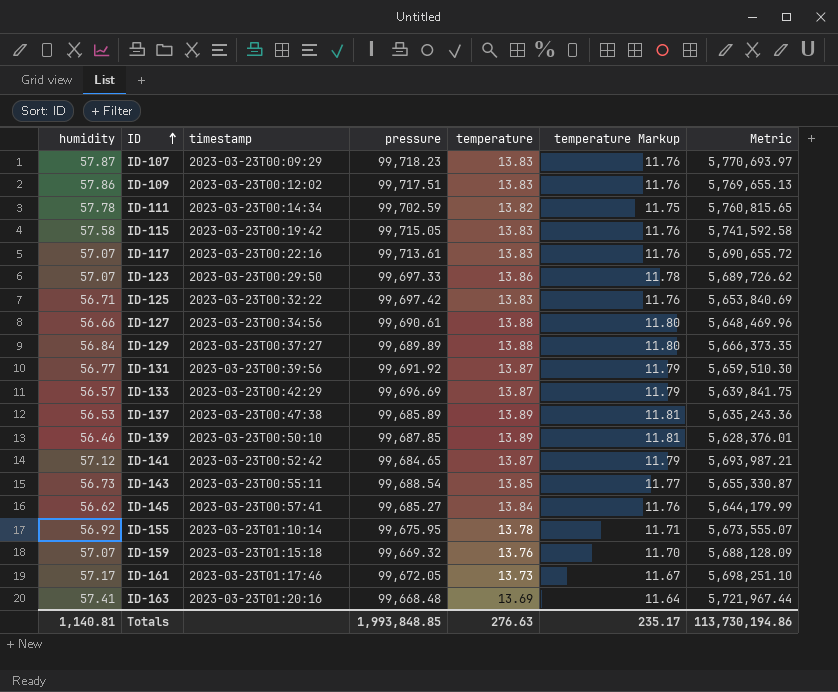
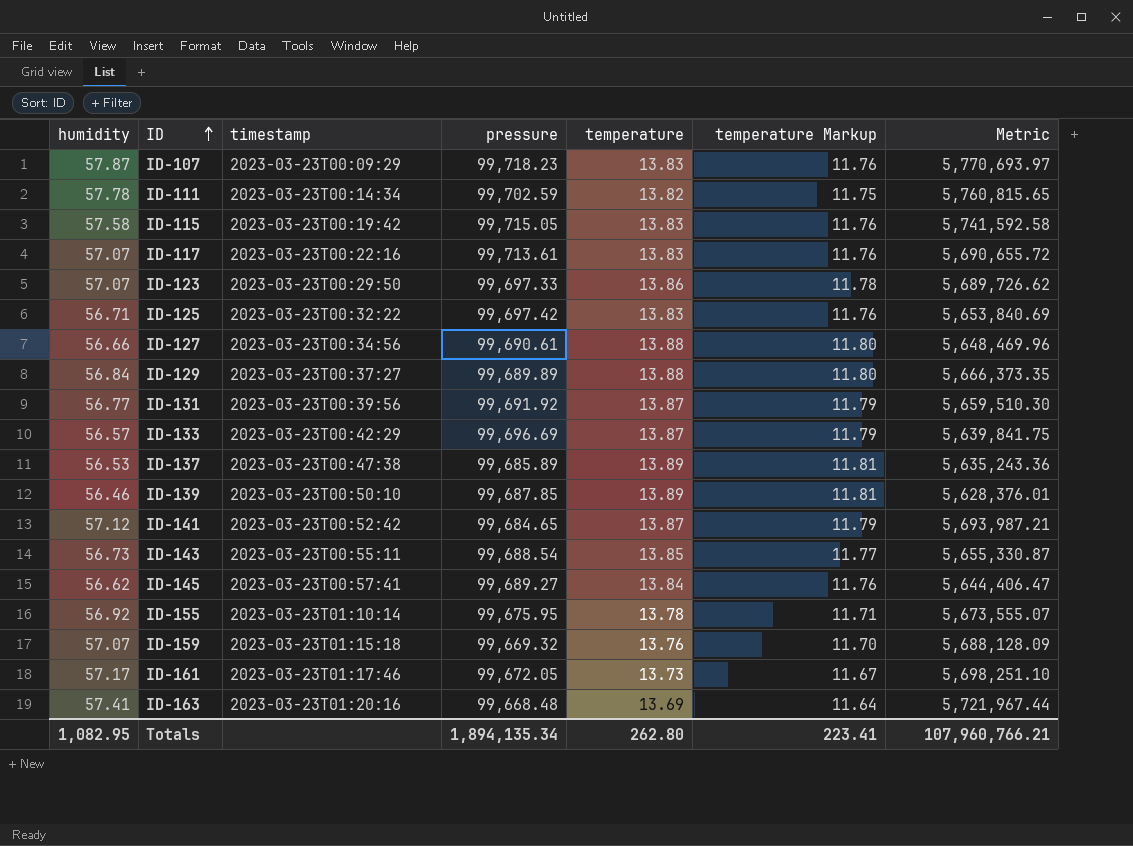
row ID-109: 57.86 | 2023-03-23T00:12:02 | 99,717.51 | 13.83 | 11.76 | 5,769,655.13 -> none
ID-145 | pressure: 99,685.27 -> 99,689.27
ID-145 | Metric: 5,644,179.99 -> 5,644,406.47
Totals | humidity: 1,140.81 -> 1,082.95
Totals | pressure: 1,993,848.85 -> 1,894,135.34
Totals | temperature: 276.63 -> 262.80
Totals | temperature Markup: 235.17 -> 223.41
Totals | Metric: 113,730,194.86 -> 107,960,766.21

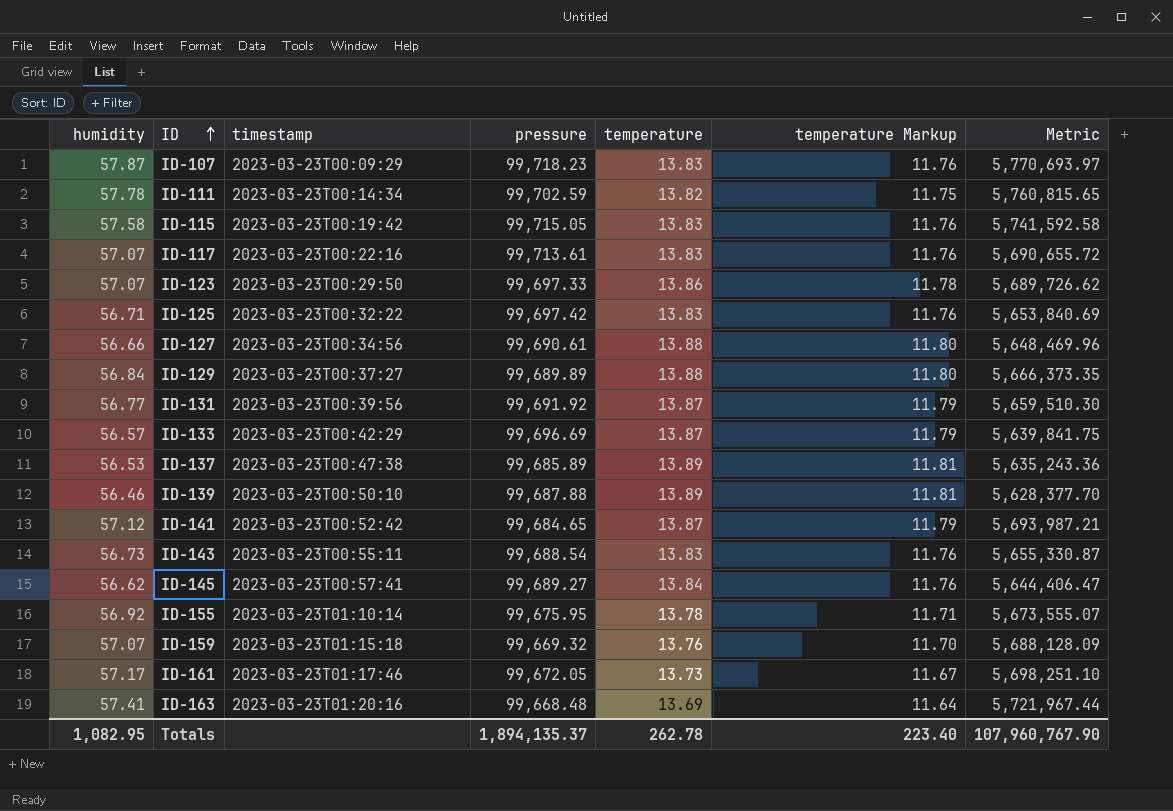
ID-139 | pressure: 99,687.85 -> 99,687.88
ID-139 | Metric: 5,628,376.01 -> 5,628,377.70
ID-143 | temperature: 13.85 -> 13.83
ID-143 | temperature Markup: 11.77 -> 11.76
Totals | pressure: 1,894,135.34 -> 1,894,135.37
Totals | temperature: 262.80 -> 262.78
Totals | temperature Markup: 223.41 -> 223.40
Totals | Metric: 107,960,766.21 -> 107,960,767.90

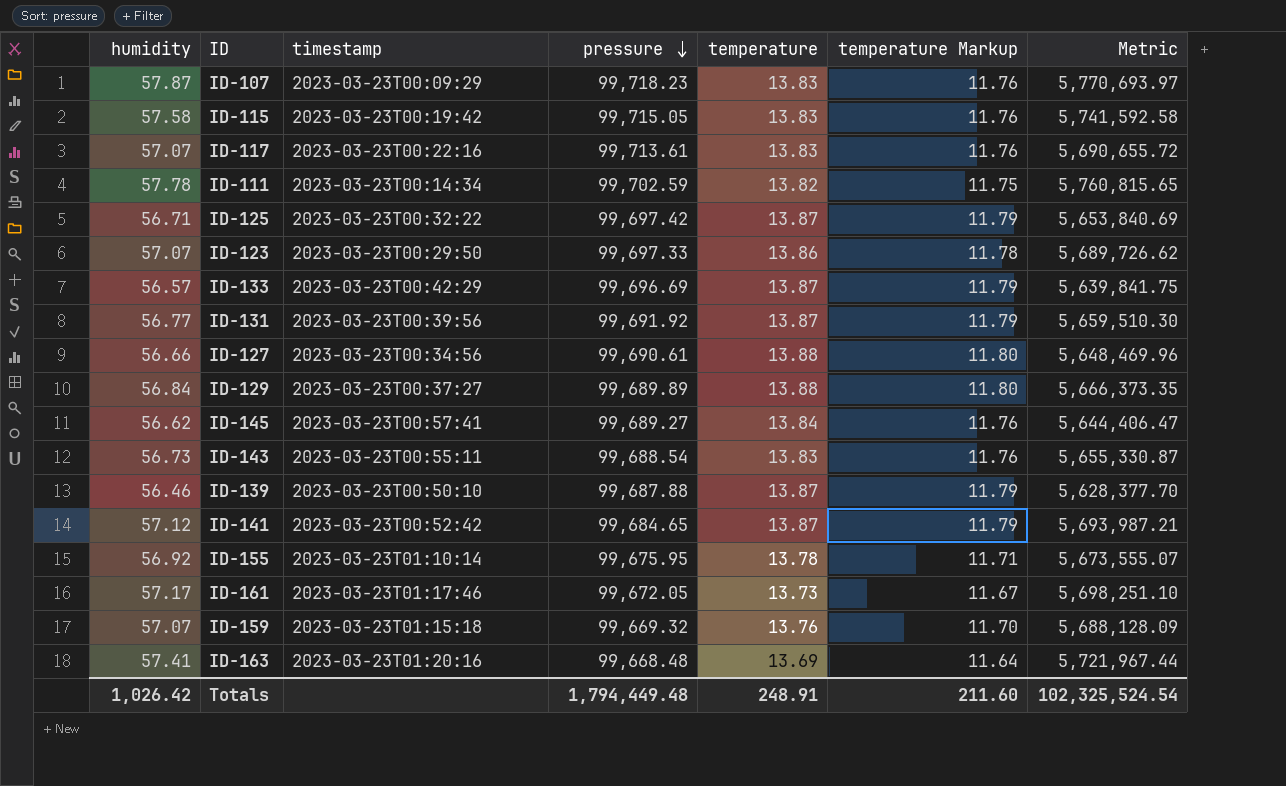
row order: ID ascending -> pressure descending
row ID-137: 56.53 | 2023-03-23T00:47:38 | 99,685.89 | 13.89 | 11.81 | 5,635,243.36 -> none
ID-125 | temperature: 13.83 -> 13.87
ID-125 | temperature Markup: 11.76 -> 11.79
ID-139 | temperature: 13.89 -> 13.87
ID-139 | temperature Markup: 11.81 -> 11.79
Totals | humidity: 1,082.95 -> 1,026.42
Totals | pressure: 1,894,135.37 -> 1,794,449.48
Totals | temperature: 262.78 -> 248.91
Totals | temperature Markup: 223.40 -> 211.60
Totals | Metric: 107,960,767.90 -> 102,325,524.54

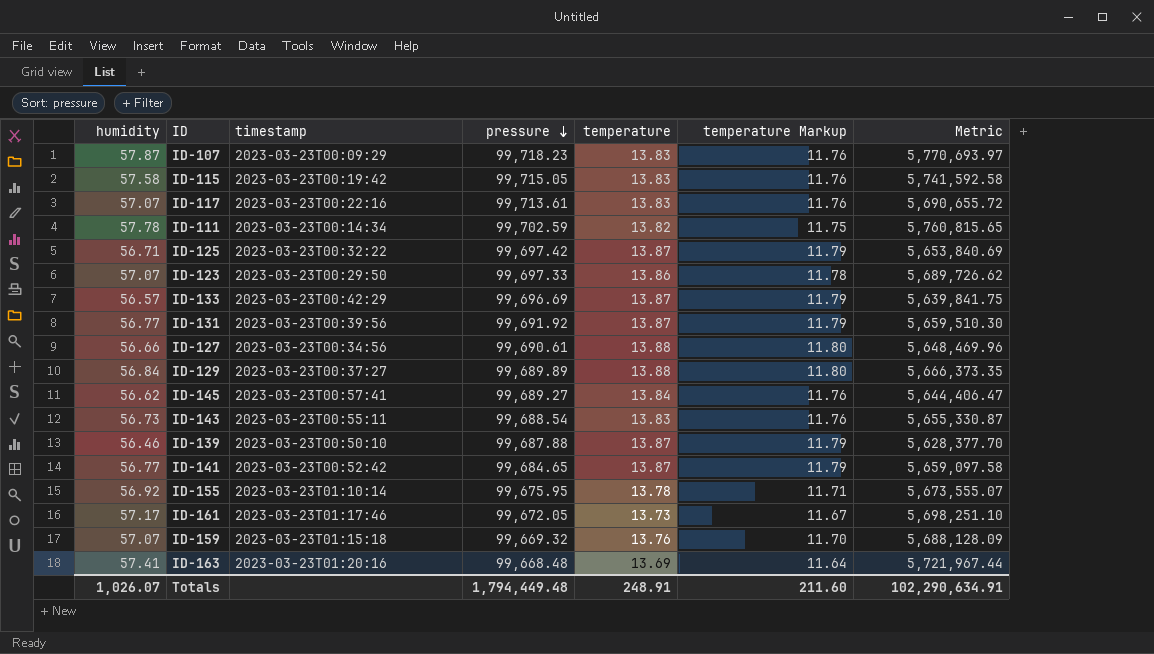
ID-141 | humidity: 57.12 -> 56.77
ID-141 | Metric: 5,693,987.21 -> 5,659,097.58
Totals | humidity: 1,026.42 -> 1,026.07
Totals | Metric: 102,325,524.54 -> 102,290,634.91

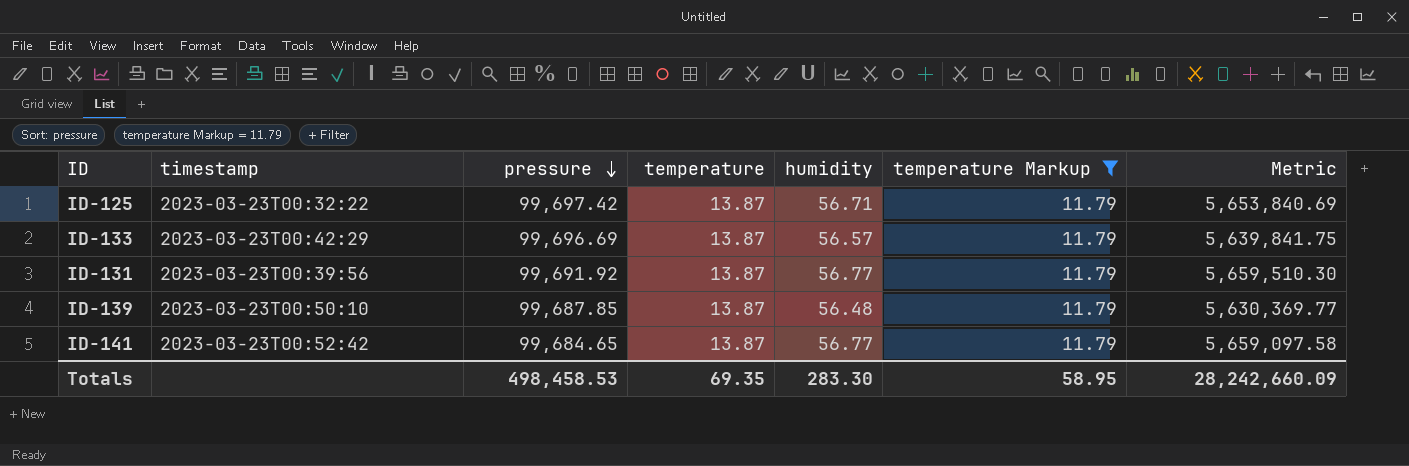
filter: none -> temperature Markup = 11.79
column humidity | position: 1 -> 5
ID-139 | pressure: 99,687.88 -> 99,687.85
ID-139 | humidity: 56.46 -> 56.48
ID-139 | Metric: 5,628,377.70 -> 5,630,369.77
Totals | pressure: 1,794,449.48 -> 498,458.53
Totals | temperature: 248.91 -> 69.35
Totals | humidity: 1,026.07 -> 283.30
Totals | temperature Markup: 211.60 -> 58.95
Totals | Metric: 102,290,634.91 -> 28,242,660.09

